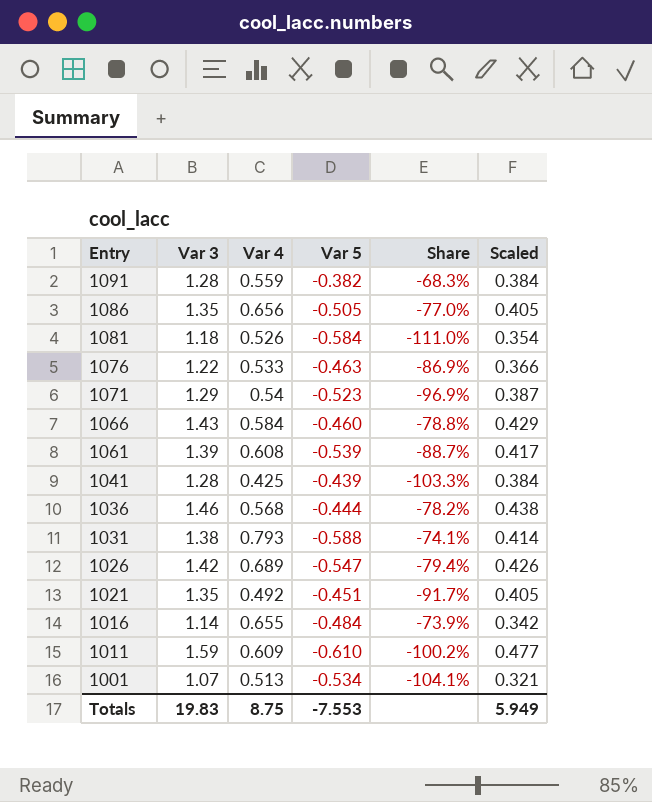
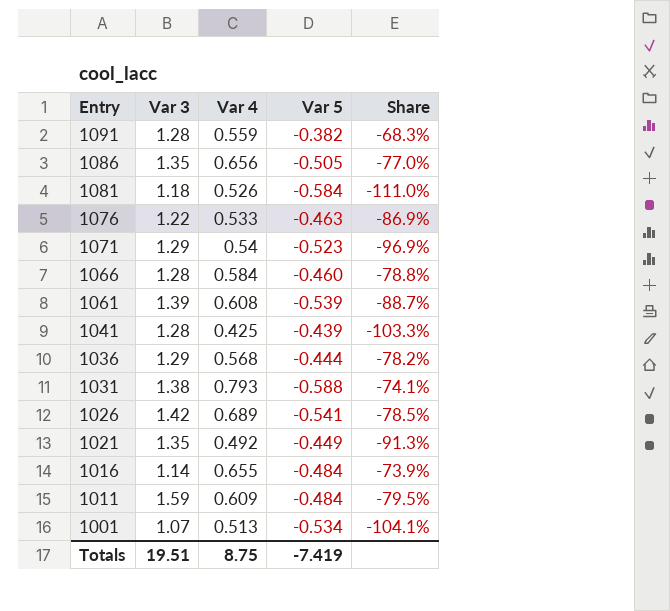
column Scaled | formula: [Var 3] * 0.3 -> none
1066 | Var 3: 1.43 -> 1.28
1036 | Var 3: 1.46 -> 1.29
1026 | Var 5: -0.547 -> -0.541
1026 | Share: -79.4% -> -78.5%
1021 | Var 5: -0.451 -> -0.449
1021 | Share: -91.7% -> -91.3%
1011 | Var 5: -0.610 -> -0.484
1011 | Share: -100.2% -> -79.5%
Totals | Var 3: 19.83 -> 19.51
Totals | Var 5: -7.553 -> -7.419

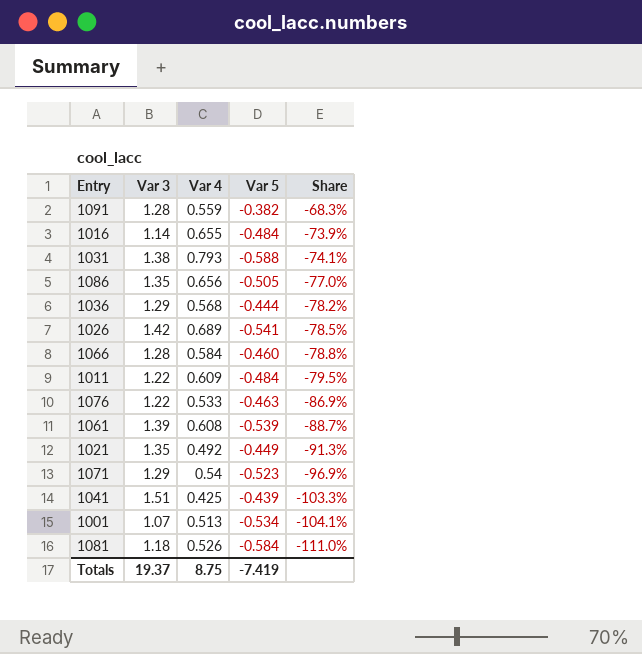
row order: Entry descending -> Share descending
1011 | Var 3: 1.59 -> 1.22
1041 | Var 3: 1.28 -> 1.51
Totals | Var 3: 19.51 -> 19.37

